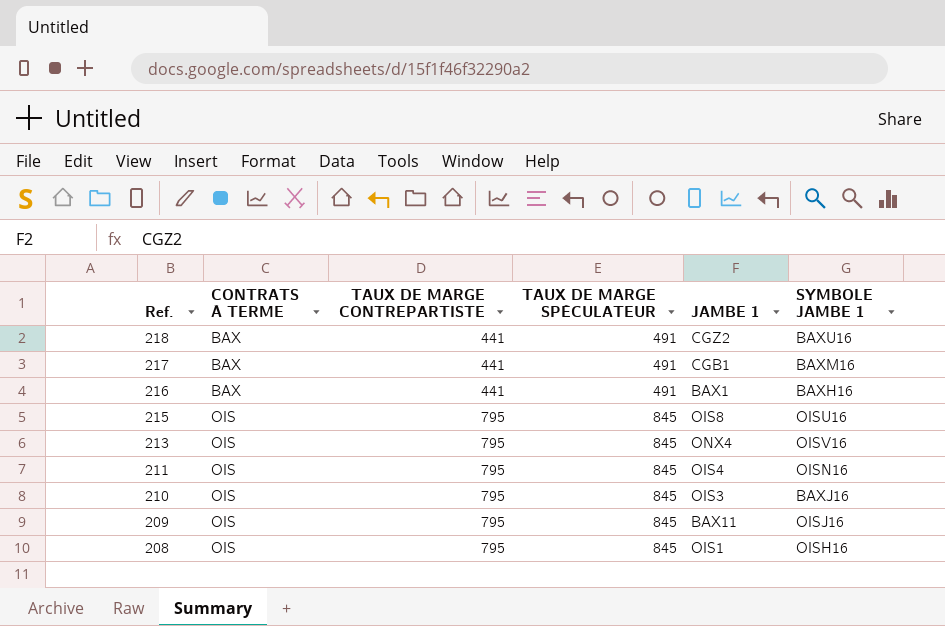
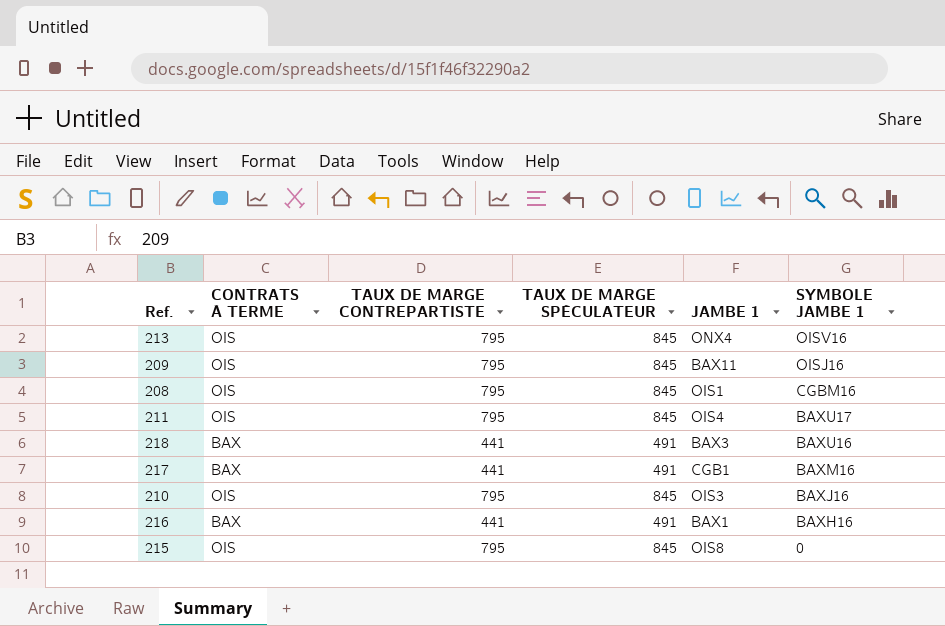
row order: Ref. descending -> SYMBOLE JAMBE 1 descending
208 | SYMBOLE JAMBE 1: OISH16 -> CGBM16
211 | SYMBOLE JAMBE 1: OISN16 -> BAXU17
218 | JAMBE 1: CGZ2 -> BAX3
215 | SYMBOLE JAMBE 1: OISU16 -> 0

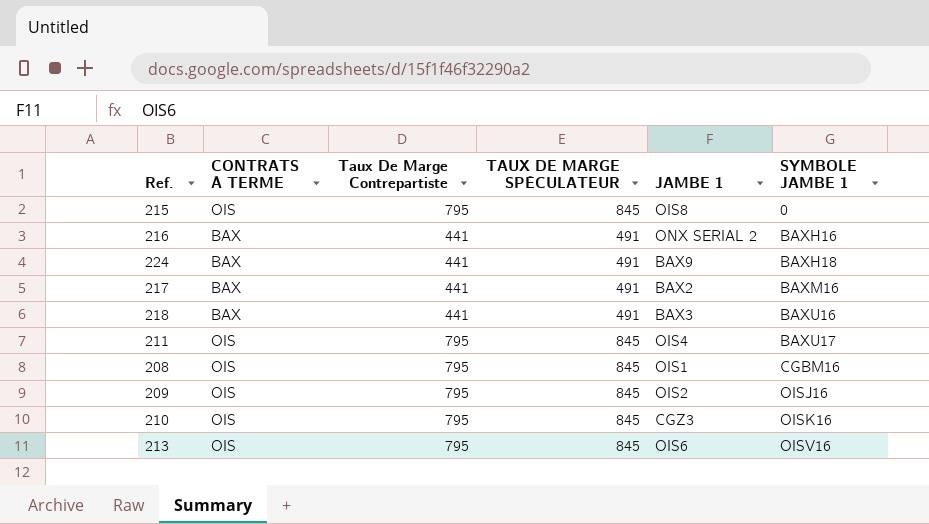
row order: SYMBOLE JAMBE 1 descending -> SYMBOLE JAMBE 1 ascending
column name: TAUX DE MARGE CONTREPARTISTE -> Taux De Marge Contrepartiste
216 | JAMBE 1: BAX1 -> ONX SERIAL 2
row 224: none -> BAX | 441 | 491 | BAX9 | BAXH18
217 | JAMBE 1: CGB1 -> BAX2
209 | JAMBE 1: BAX11 -> OIS2
210 | JAMBE 1: OIS3 -> CGZ3
210 | SYMBOLE JAMBE 1: BAXJ16 -> OISK16
213 | JAMBE 1: ONX4 -> OIS6

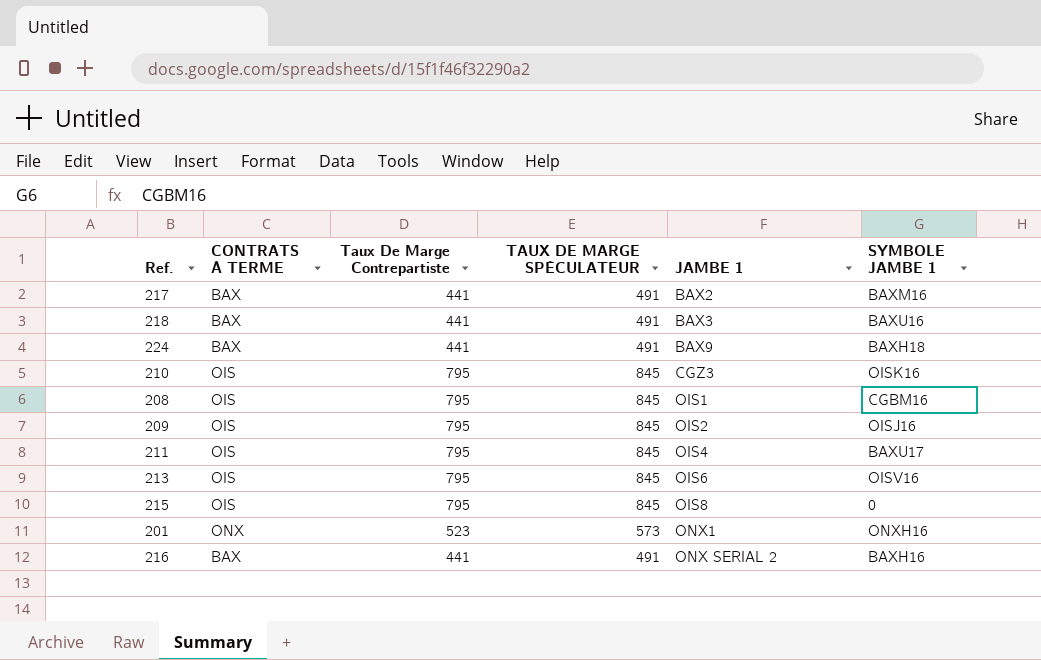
row order: SYMBOLE JAMBE 1 ascending -> JAMBE 1 ascending
row 201: none -> ONX | 523 | 573 | ONX1 | ONXH16

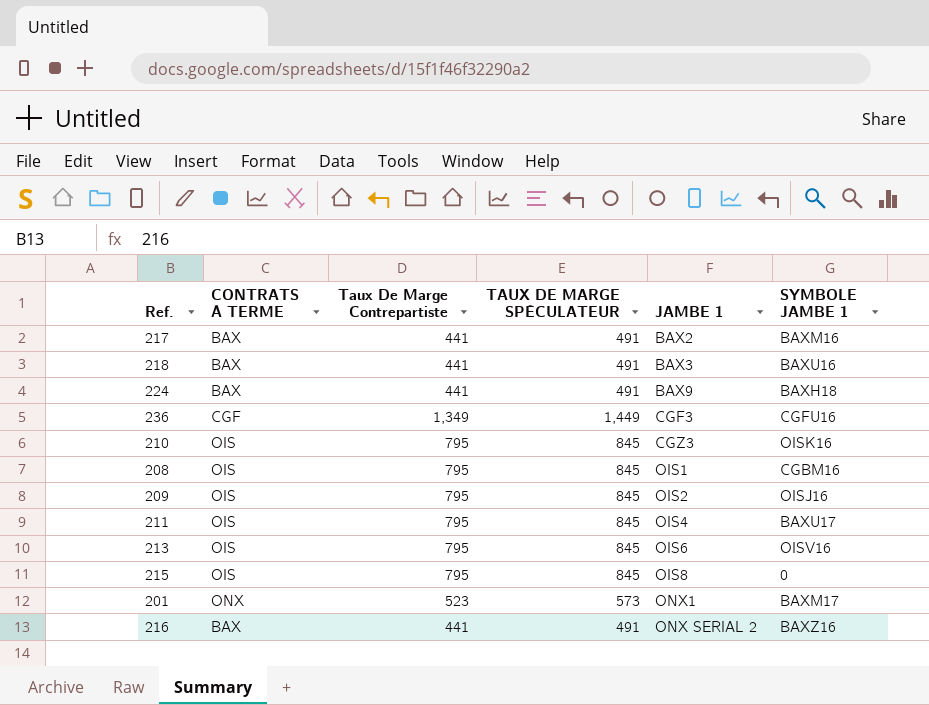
row 236: none -> CGF | 1,349 | 1,449 | CGF3 | CGFU16
201 | SYMBOLE JAMBE 1: ONXH16 -> BAXM17
216 | SYMBOLE JAMBE 1: BAXH16 -> BAXZ16

